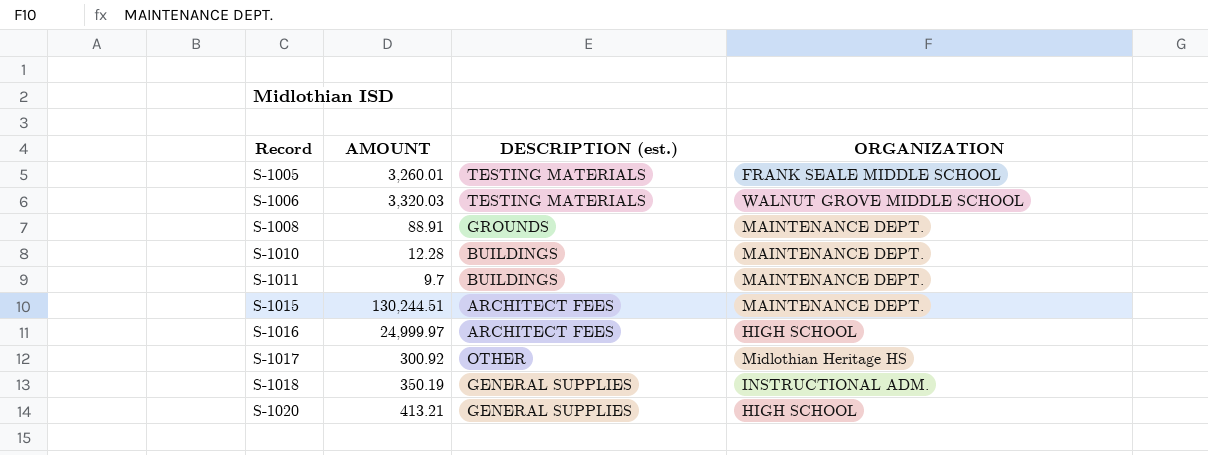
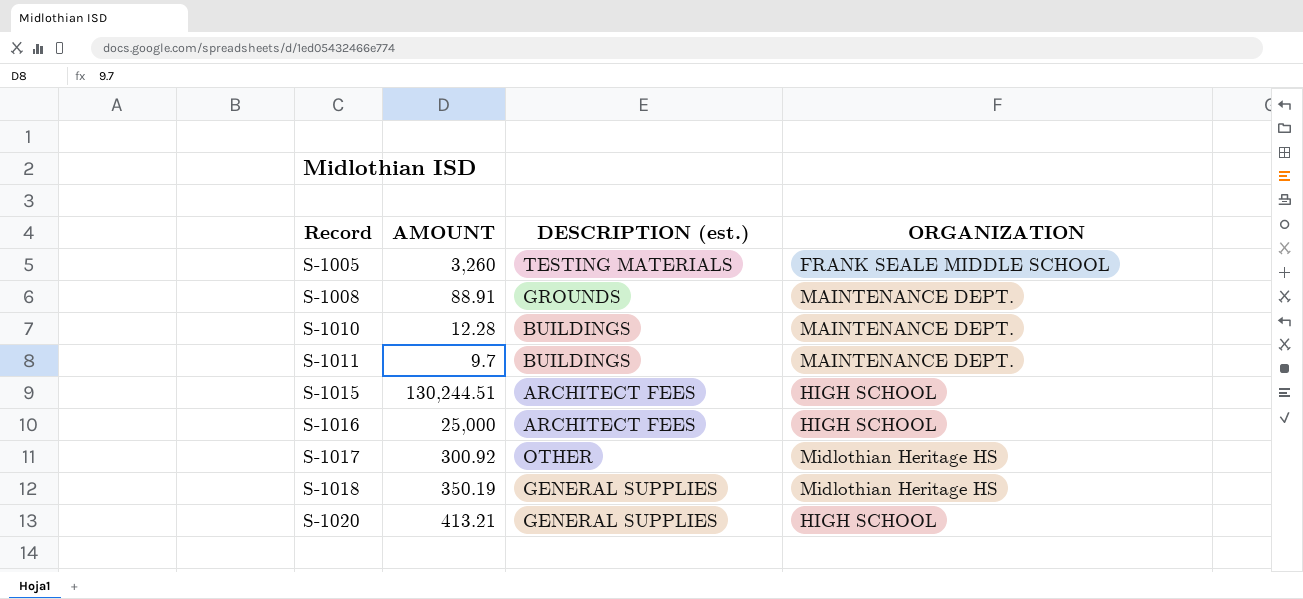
row S-1006: 3,320.03 | TESTING MATERIALS | WALNUT GROVE MIDDLE SCHOOL -> none
S-1005 | AMOUNT: 3,260.01 -> 3,260
S-1015 | ORGANIZATION: MAINTENANCE DEPT. -> HIGH SCHOOL
S-1016 | AMOUNT: 24,999.97 -> 25,000
S-1018 | ORGANIZATION: INSTRUCTIONAL ADM. -> Midlothian Heritage HS

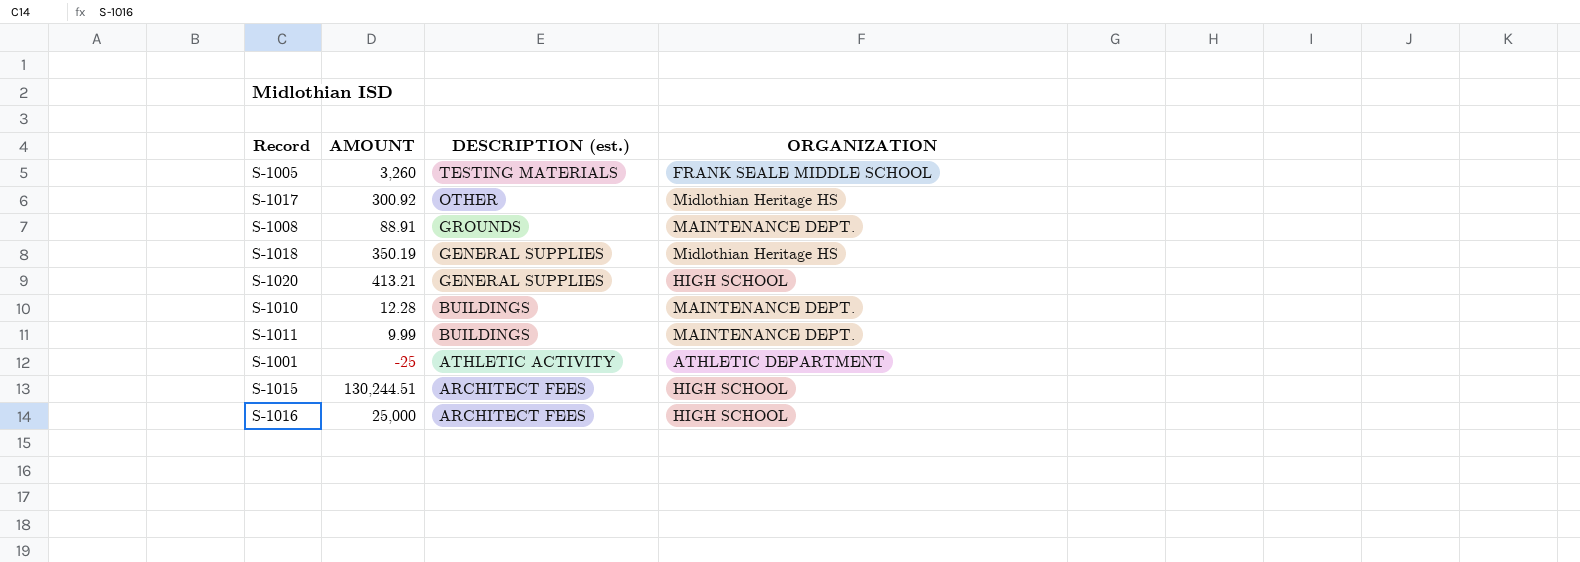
row order: Record ascending -> DESCRIPTION (est.) descending
S-1011 | AMOUNT: 9.7 -> 9.99
row S-1001: none -> -25 | ATHLETIC ACTIVITY | ATHLETIC DEPARTMENT

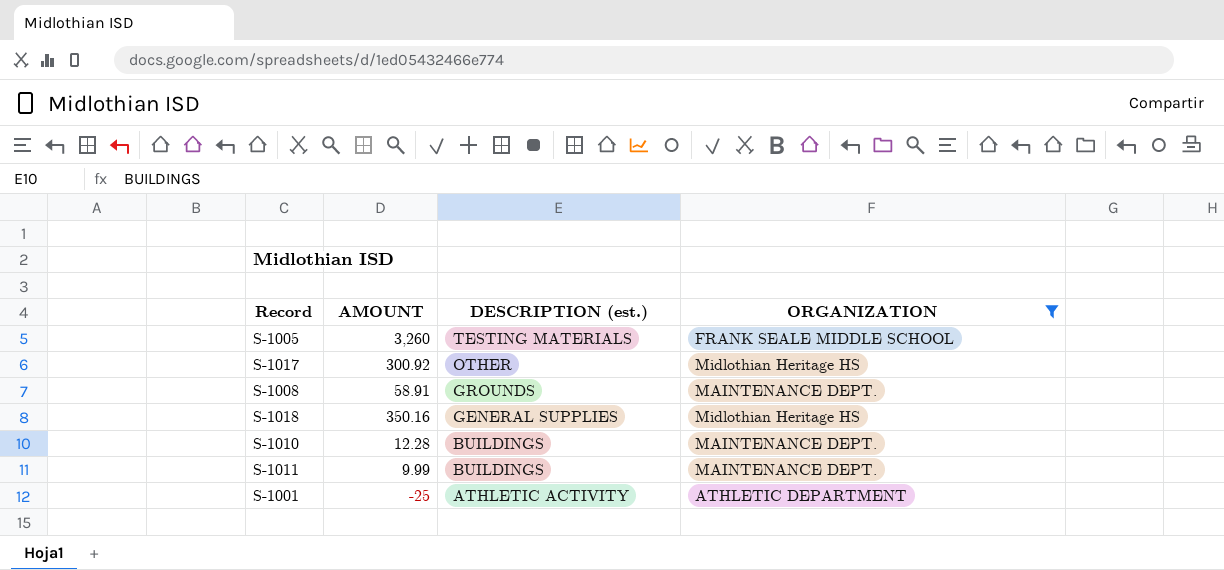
filter: none -> ORGANIZATION != HIGH SCHOOL
S-1008 | AMOUNT: 88.91 -> 58.91
S-1018 | AMOUNT: 350.19 -> 350.16

